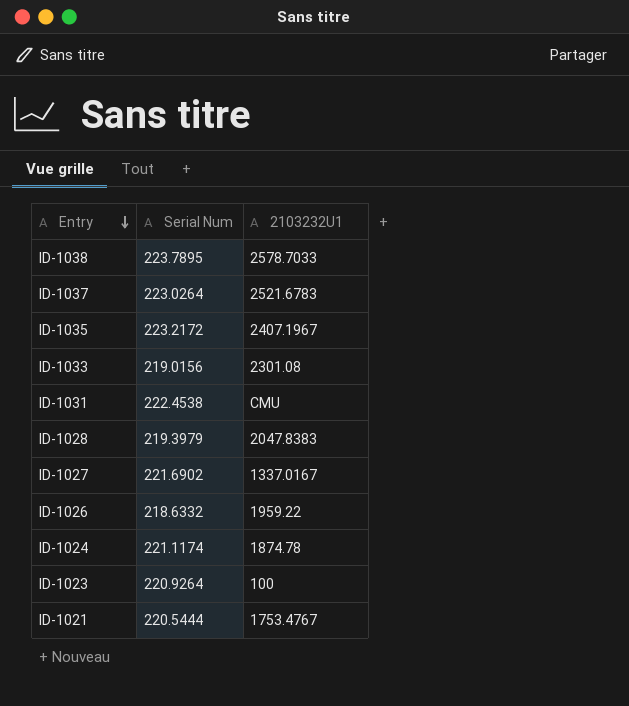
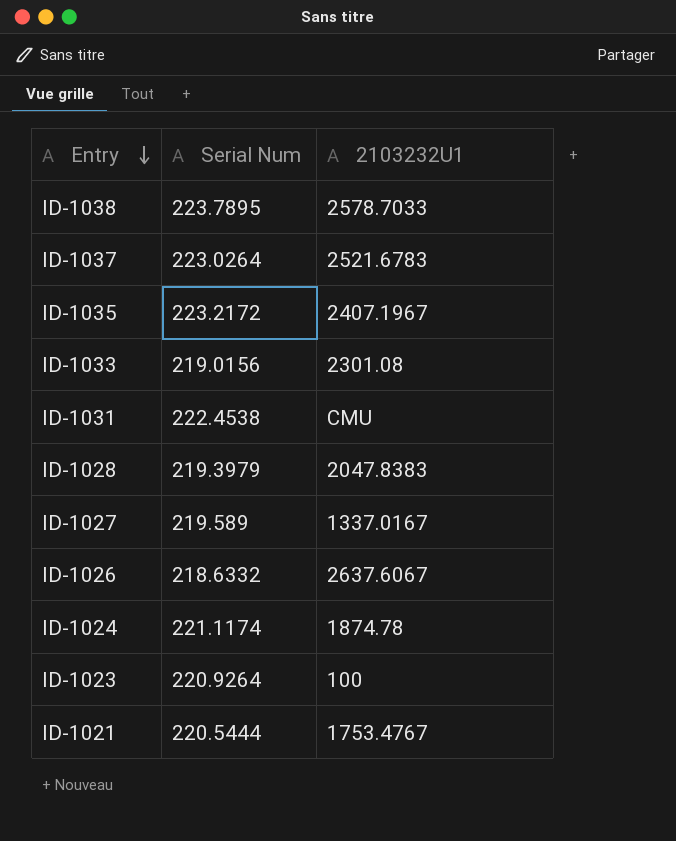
ID-1027 | Serial Num: 221.6902 -> 219.589
ID-1026 | 2103232U1: 1959.22 -> 2637.6067

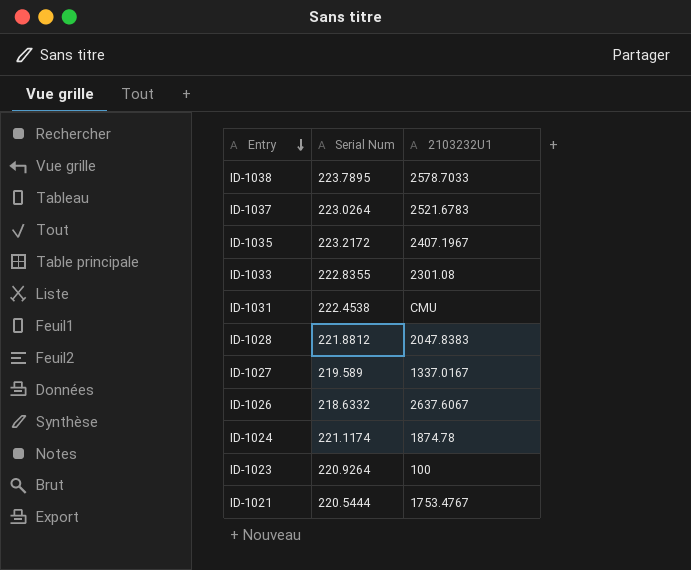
ID-1033 | Serial Num: 219.0156 -> 222.8355
ID-1028 | Serial Num: 219.3979 -> 221.8812

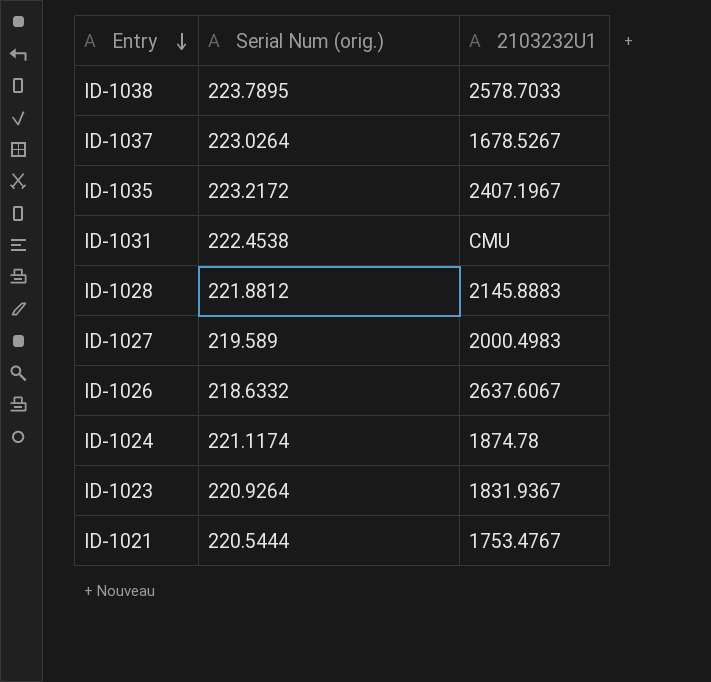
column name: Serial Num -> Serial Num (orig.)
row ID-1033: 222.8355 | 2301.08 -> none
ID-1037 | 2103232U1: 2521.6783 -> 1678.5267
ID-1028 | 2103232U1: 2047.8383 -> 2145.8883
ID-1027 | 2103232U1: 1337.0167 -> 2000.4983
ID-1023 | 2103232U1: 100 -> 1831.9367

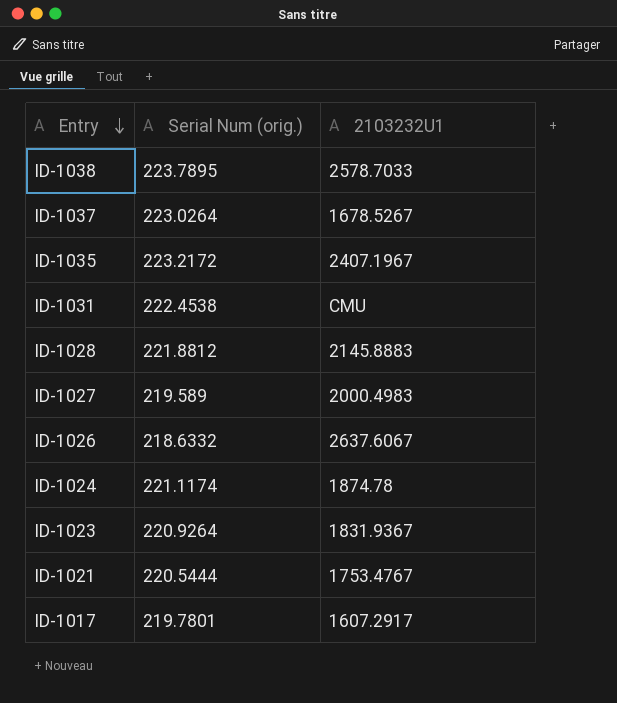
row ID-1017: none -> 219.7801 | 1607.2917

